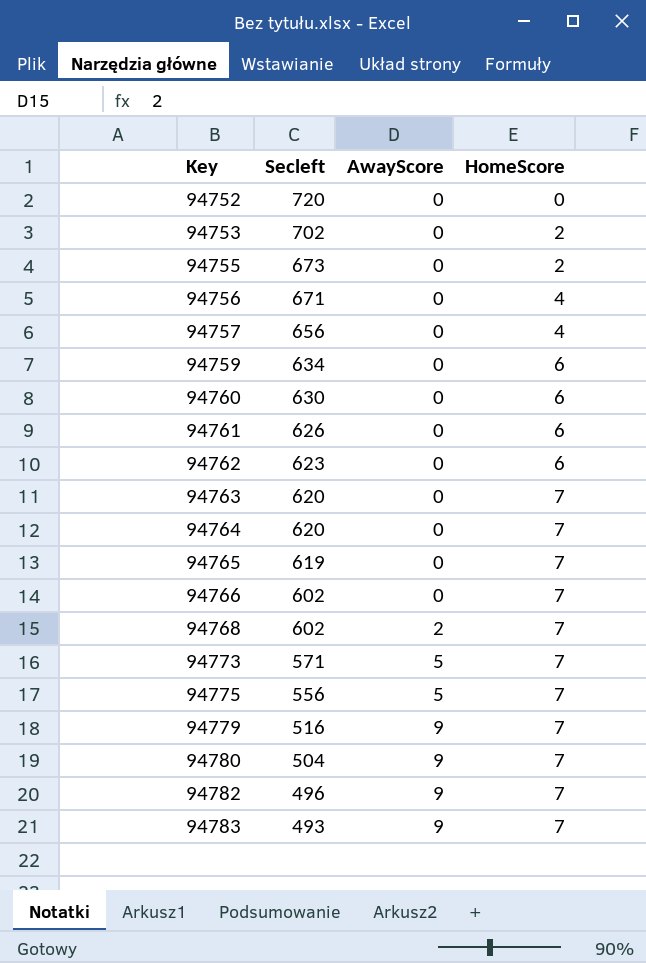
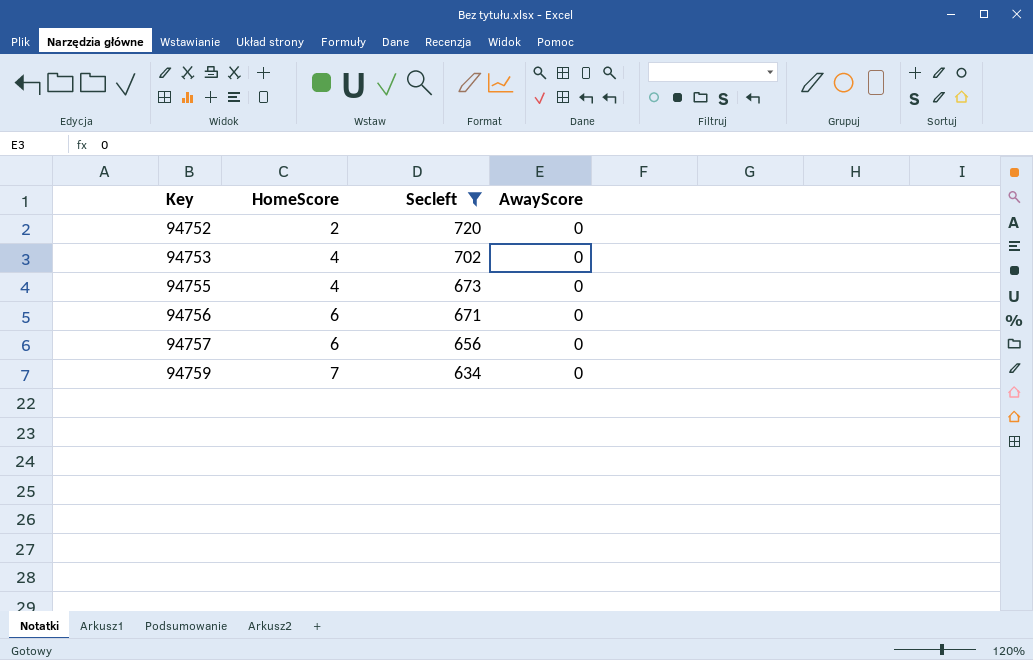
filter: none -> Secleft >= 634
column HomeScore | position: 4 -> 2
94752 | HomeScore: 0 -> 2
94753 | HomeScore: 2 -> 4
94755 | HomeScore: 2 -> 4
94756 | HomeScore: 4 -> 6
94757 | HomeScore: 4 -> 6
94759 | HomeScore: 6 -> 7

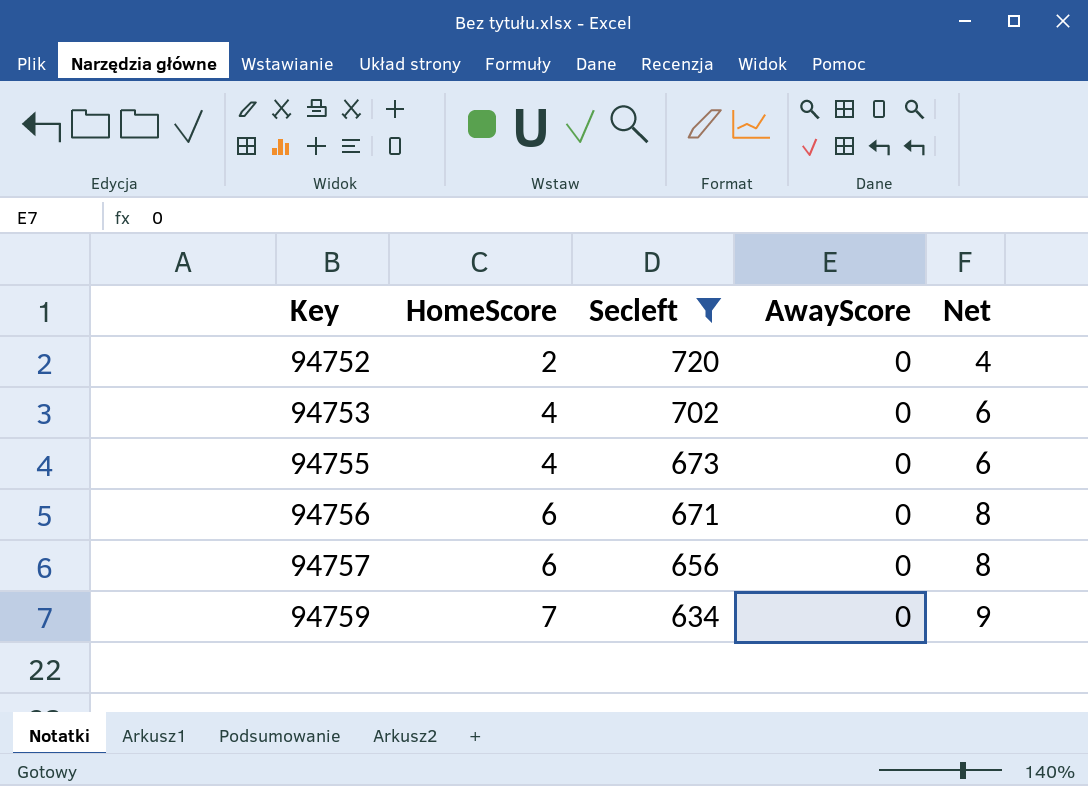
column Net | formula: none -> [HomeScore] + 2

